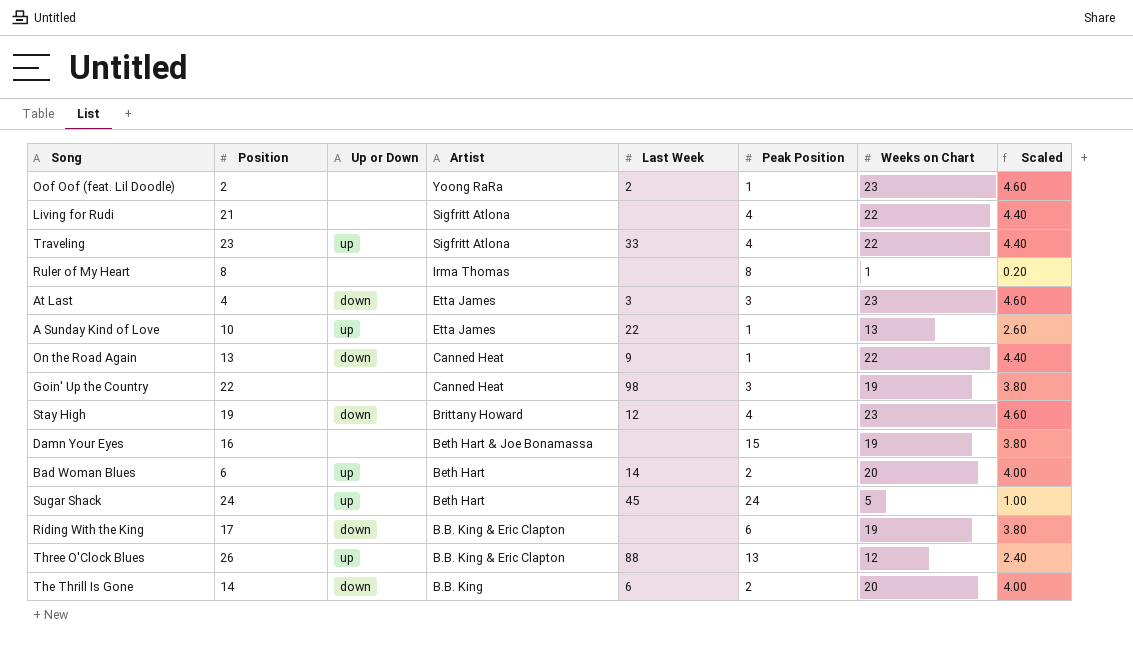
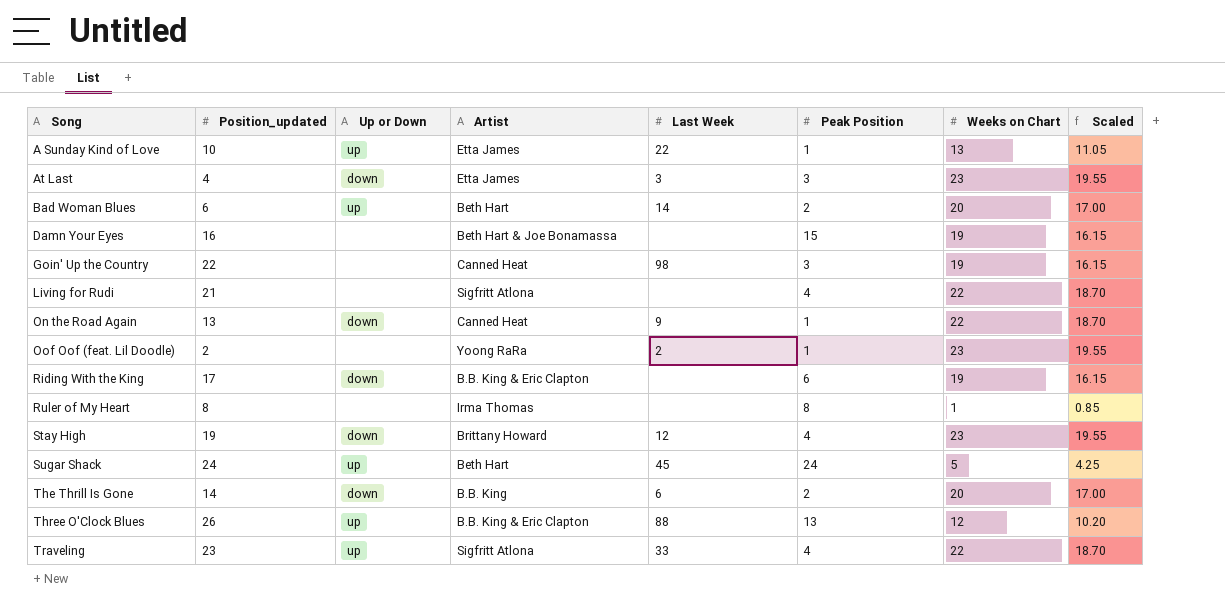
row order: Artist descending -> Song ascending
column name: Position -> Position_updated
column Scaled | formula: [Weeks on Chart] * 0.2 -> [Weeks on Chart] * 0.85

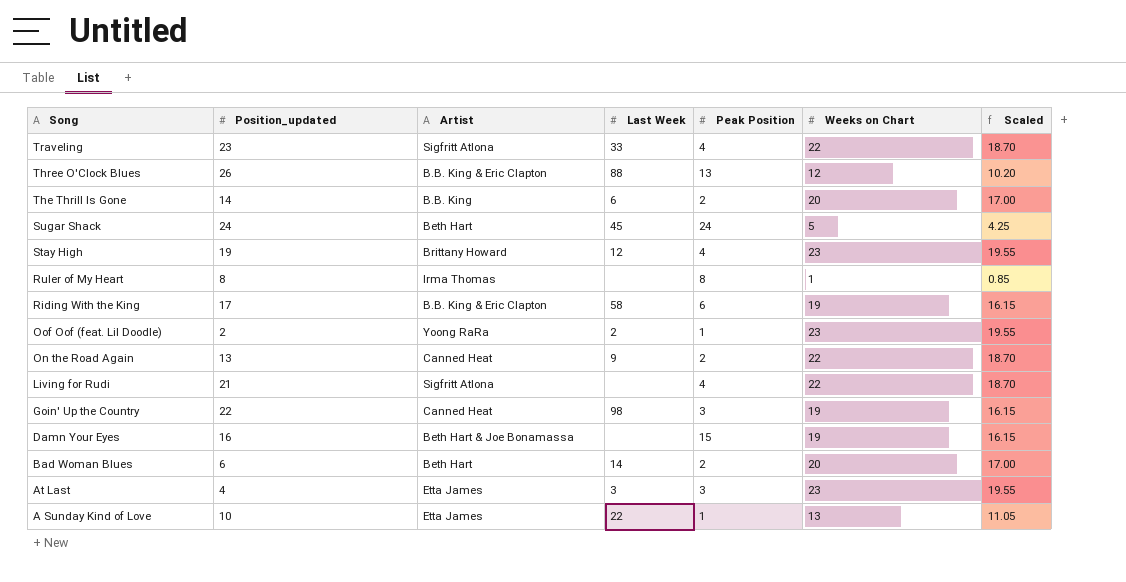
row order: Song ascending -> Song descending
column Up or Down | position: 3 -> none
Riding With the King | Last Week: none -> 58
On the Road Again | Peak Position: 1 -> 2

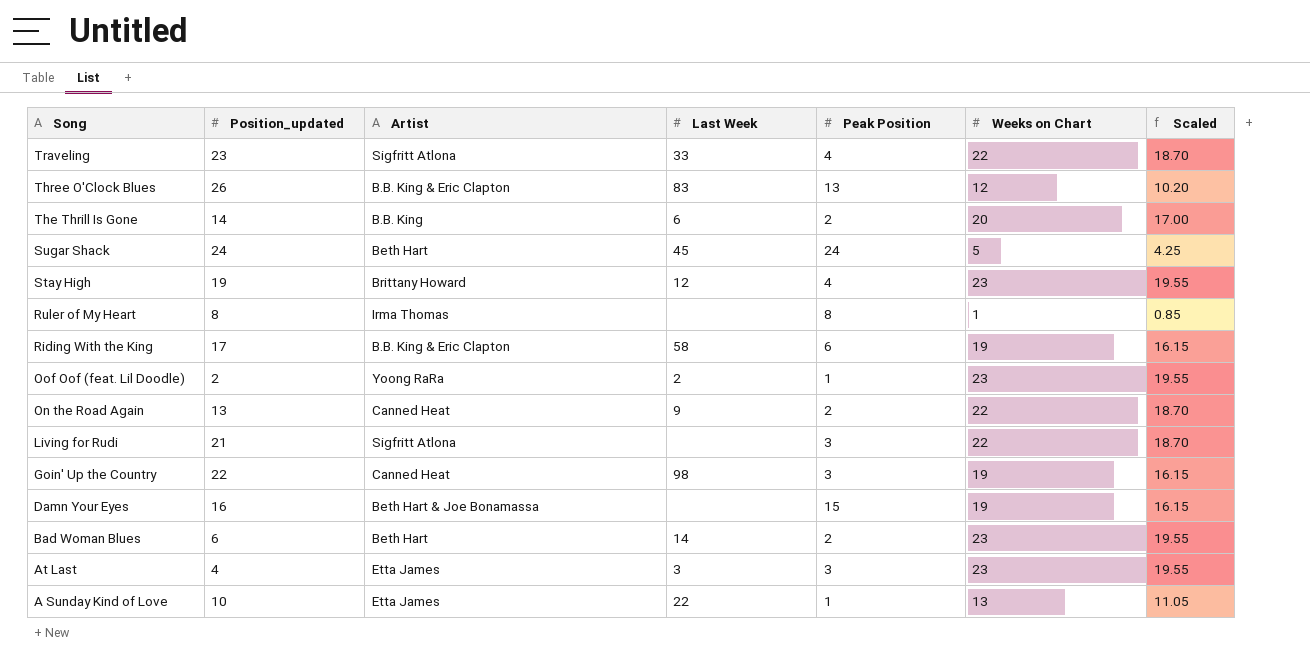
Three O'Clock Blues | Last Week: 88 -> 83
Living for Rudi | Peak Position: 4 -> 3
Bad Woman Blues | Weeks on Chart: 20 -> 23
Bad Woman Blues | Scaled: 17.00 -> 19.55

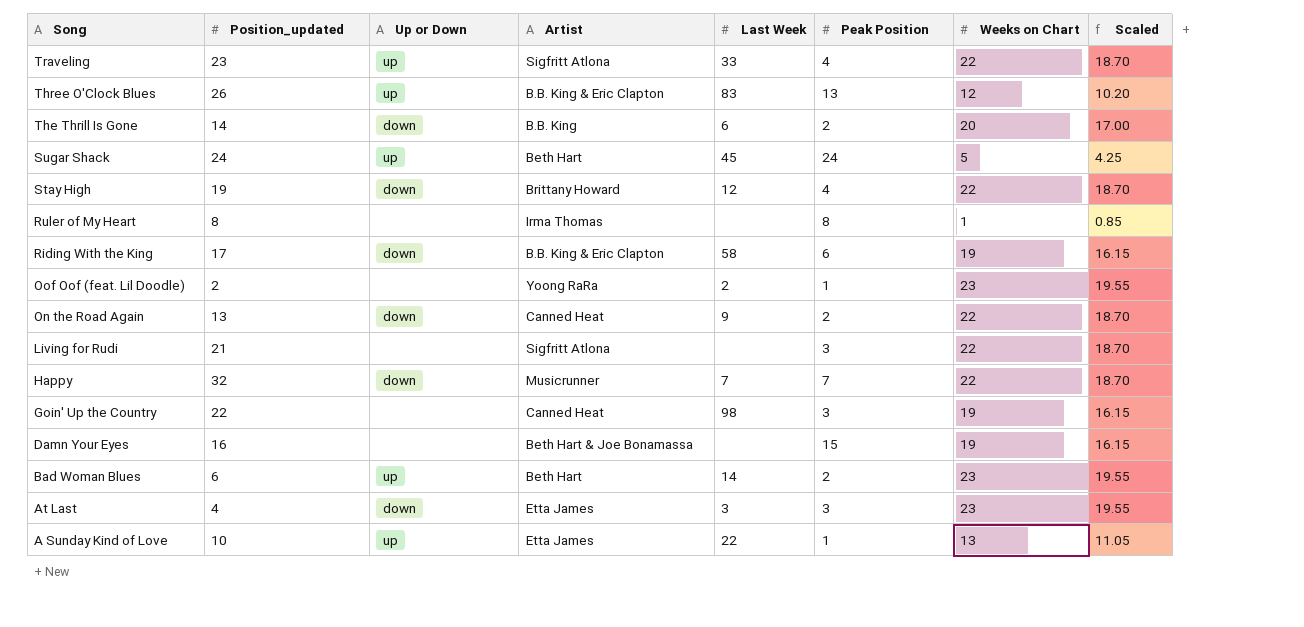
column Up or Down | position: none -> 3
Stay High | Weeks on Chart: 23 -> 22
Stay High | Scaled: 19.55 -> 18.70
row Happy: none -> 32 | down | Musicrunner | 7 | 7 | 22 | 18.70

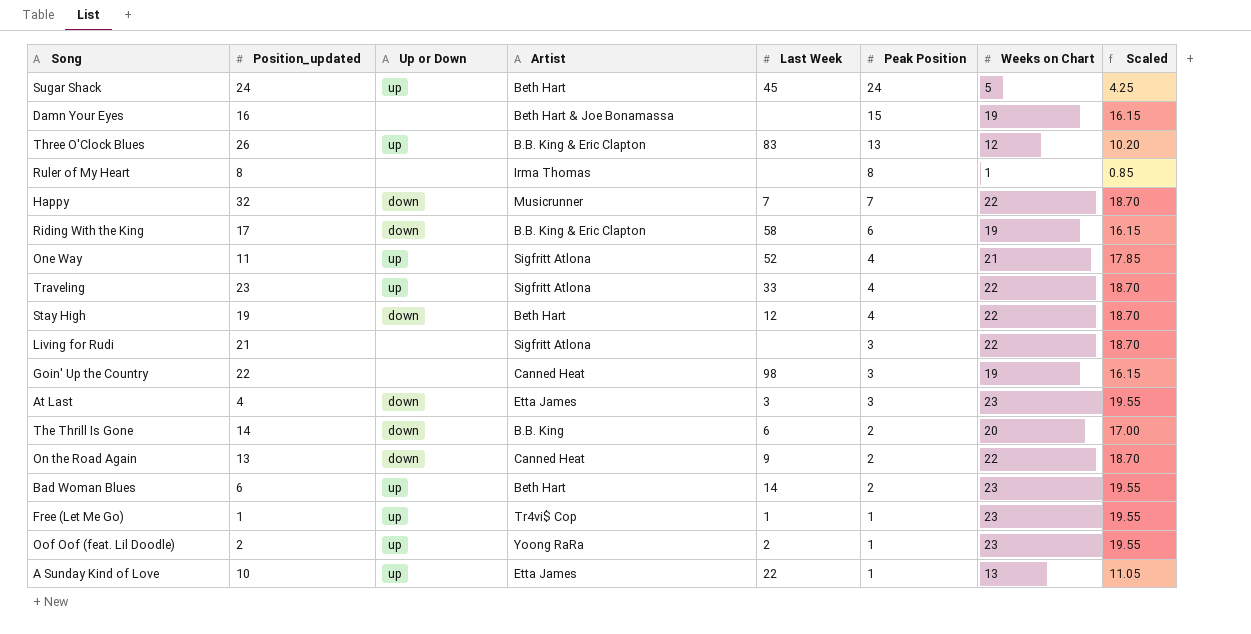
row order: Song descending -> Peak Position descending
row One Way: none -> 11 | up | Sigfritt Atlona | 52 | 4 | 21 | 17.85
Stay High | Artist: Brittany Howard -> Beth Hart
row Free (Let Me Go): none -> 1 | up | Tr4vi$ Cop | 1 | 1 | 23 | 19.55
Oof Oof (feat. Lil Doodle) | Up or Down: none -> up

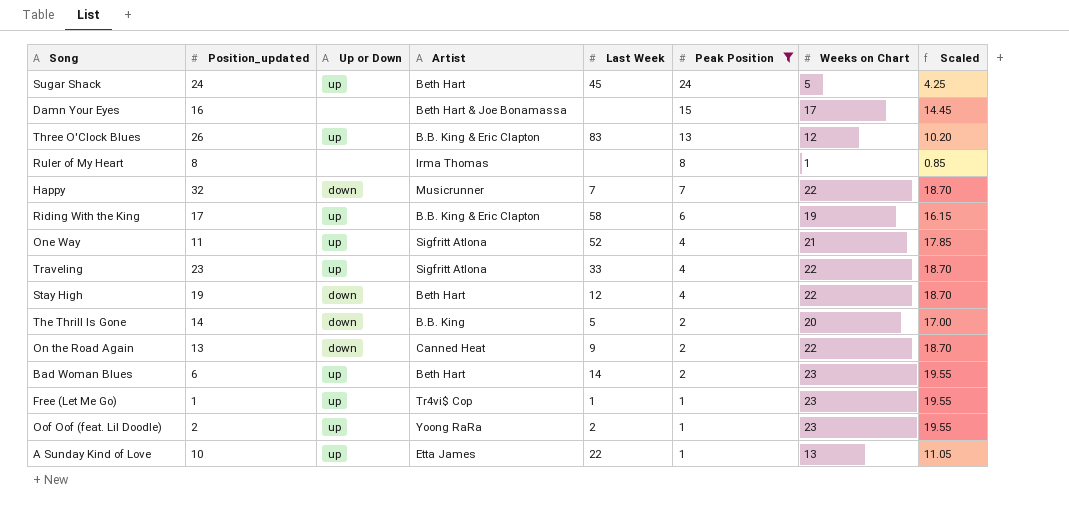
filter: none -> Peak Position != 3
Damn Your Eyes | Weeks on Chart: 19 -> 17
Damn Your Eyes | Scaled: 16.15 -> 14.45
Riding With the King | Up or Down: down -> up
The Thrill Is Gone | Last Week: 6 -> 5

